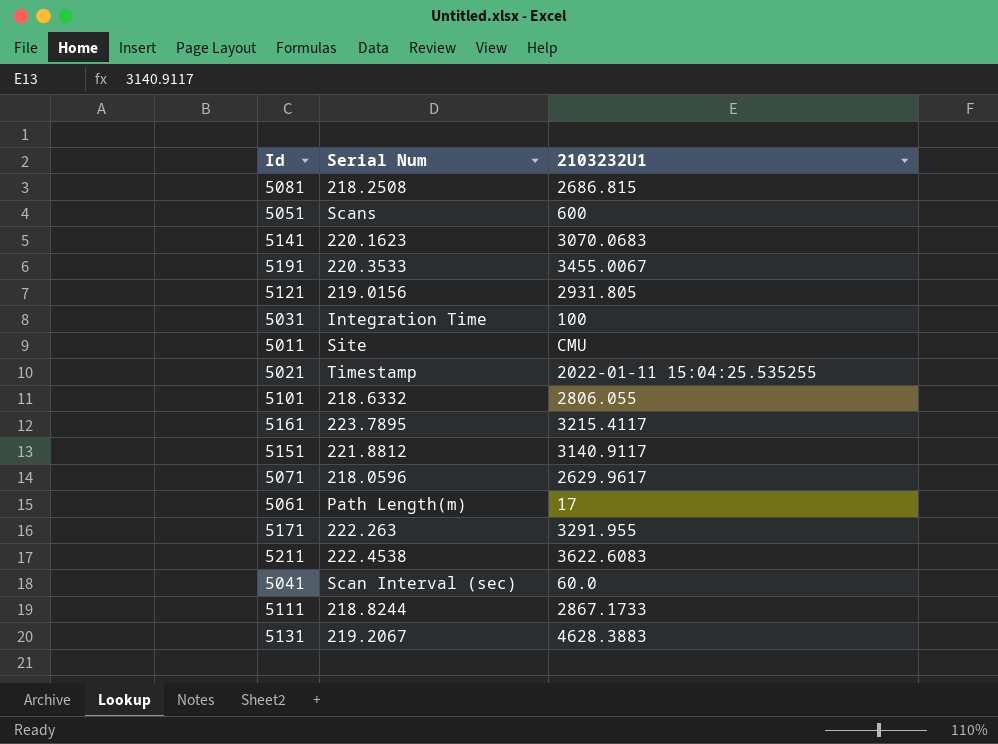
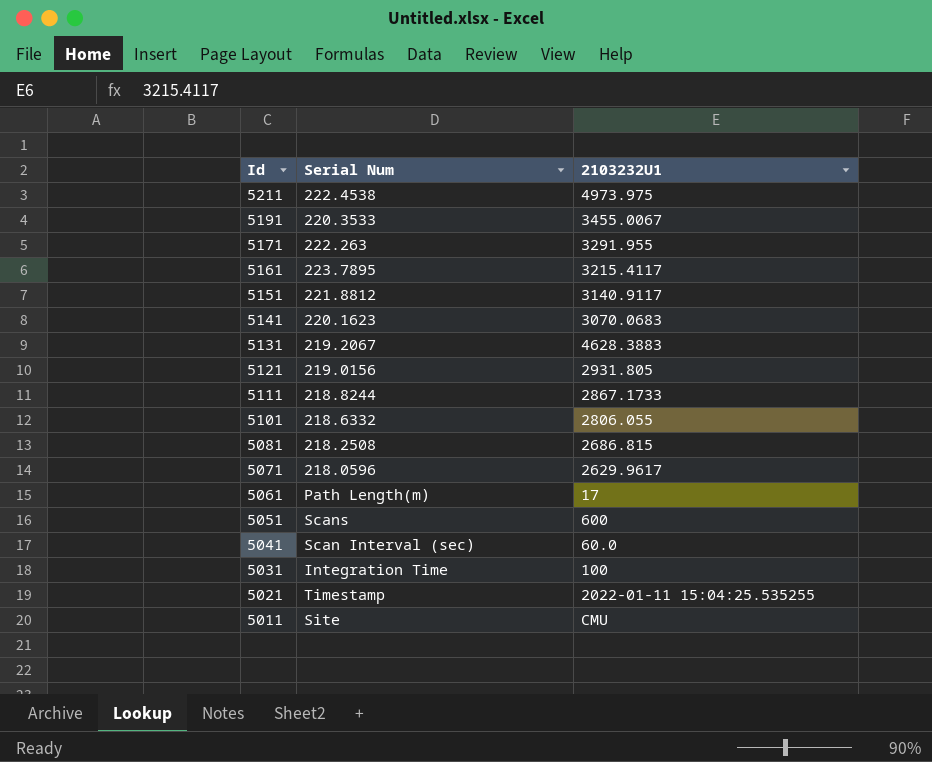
row order: none -> Id descending
5211 | 2103232U1: 3622.6083 -> 4973.975

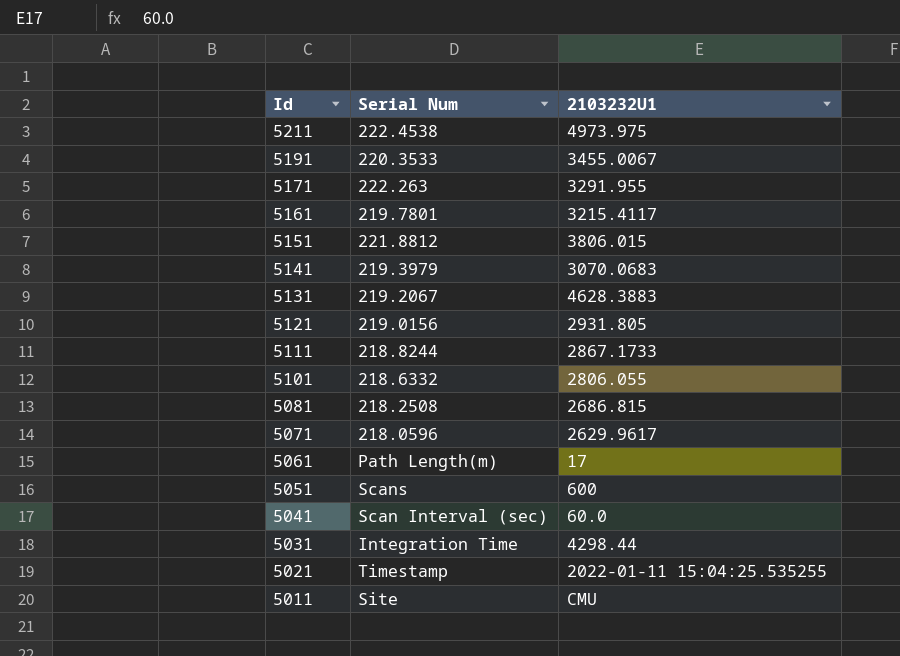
5161 | Serial Num: 223.7895 -> 219.7801
5151 | 2103232U1: 3140.9117 -> 3806.015
5141 | Serial Num: 220.1623 -> 219.3979
5031 | 2103232U1: 100 -> 4298.44

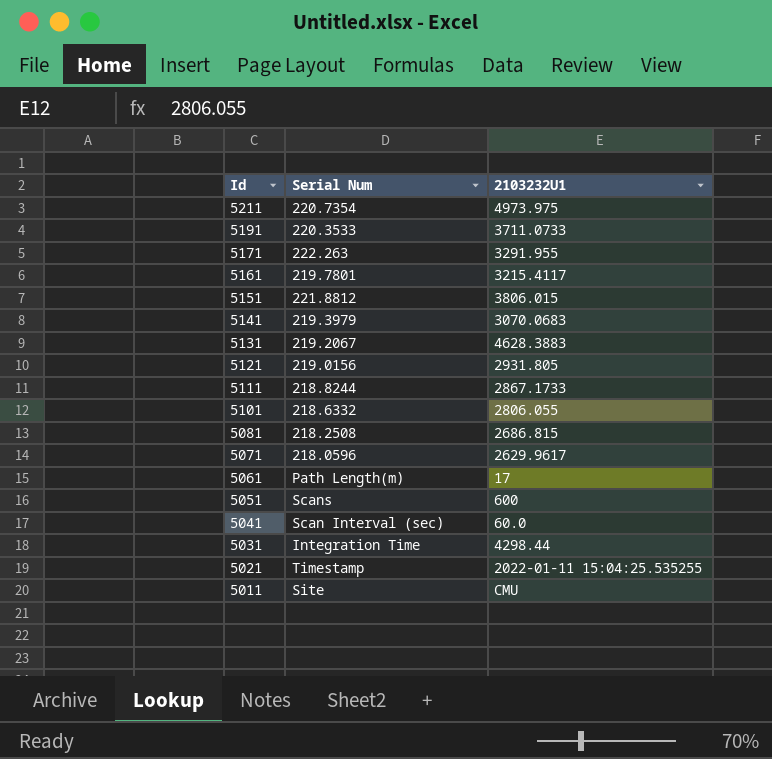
5211 | Serial Num: 222.4538 -> 220.7354
5191 | 2103232U1: 3455.0067 -> 3711.0733

